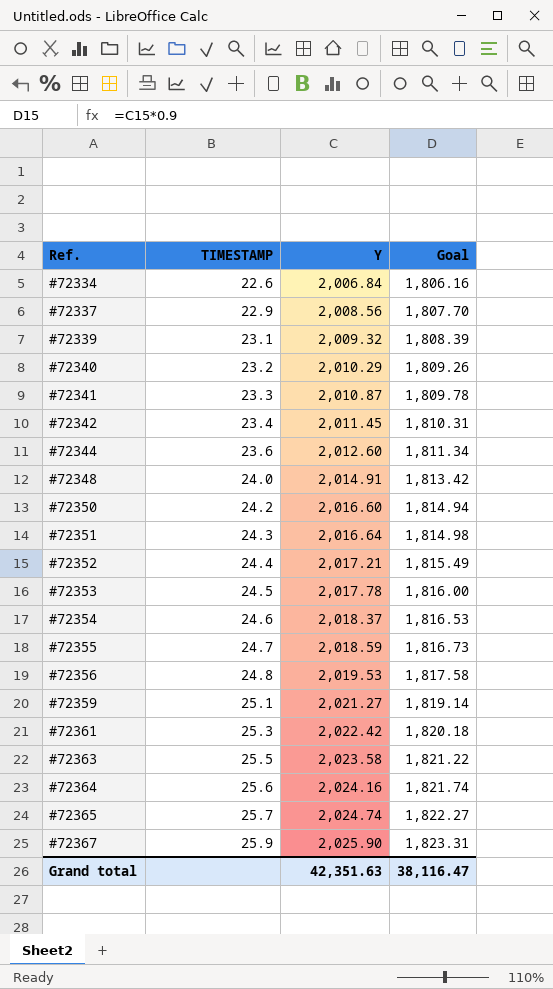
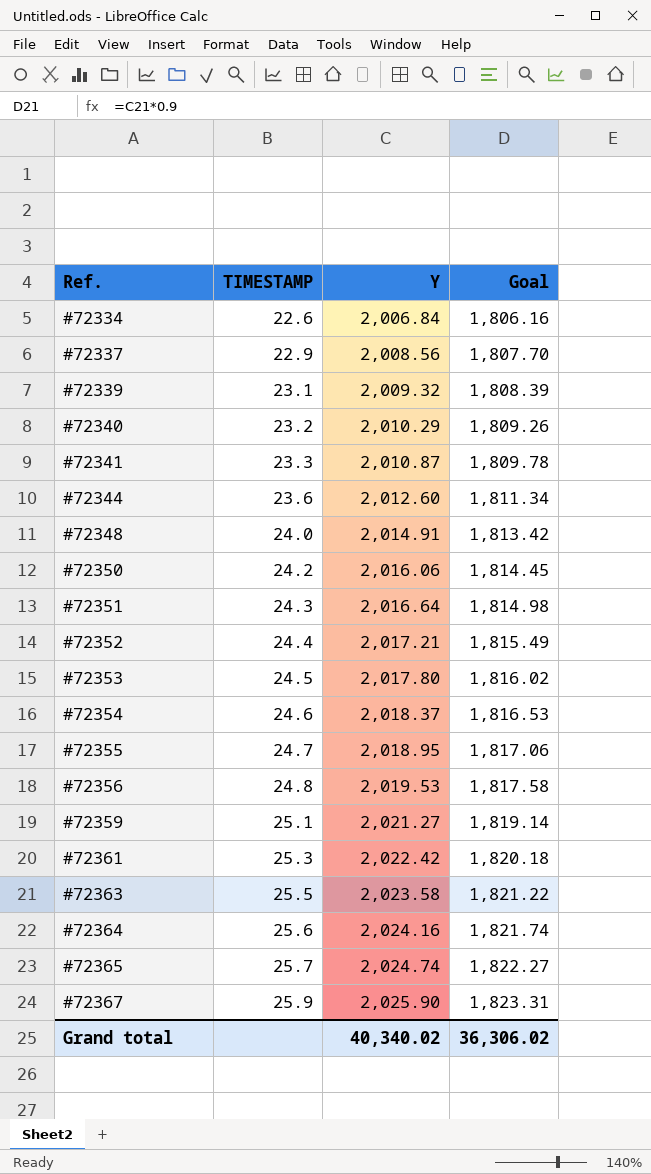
row #72342: 23.4 | 2,011.45 | 1,810.31 -> none
#72350 | Y: 2,016.60 -> 2,016.06
#72350 | Goal: 1,814.94 -> 1,814.45
#72353 | Y: 2,017.78 -> 2,017.80
#72353 | Goal: 1,816.00 -> 1,816.02
#72355 | Y: 2,018.59 -> 2,018.95
#72355 | Goal: 1,816.73 -> 1,817.06
Grand total | Y: 42,351.63 -> 40,340.02
Grand total | Goal: 38,116.47 -> 36,306.02

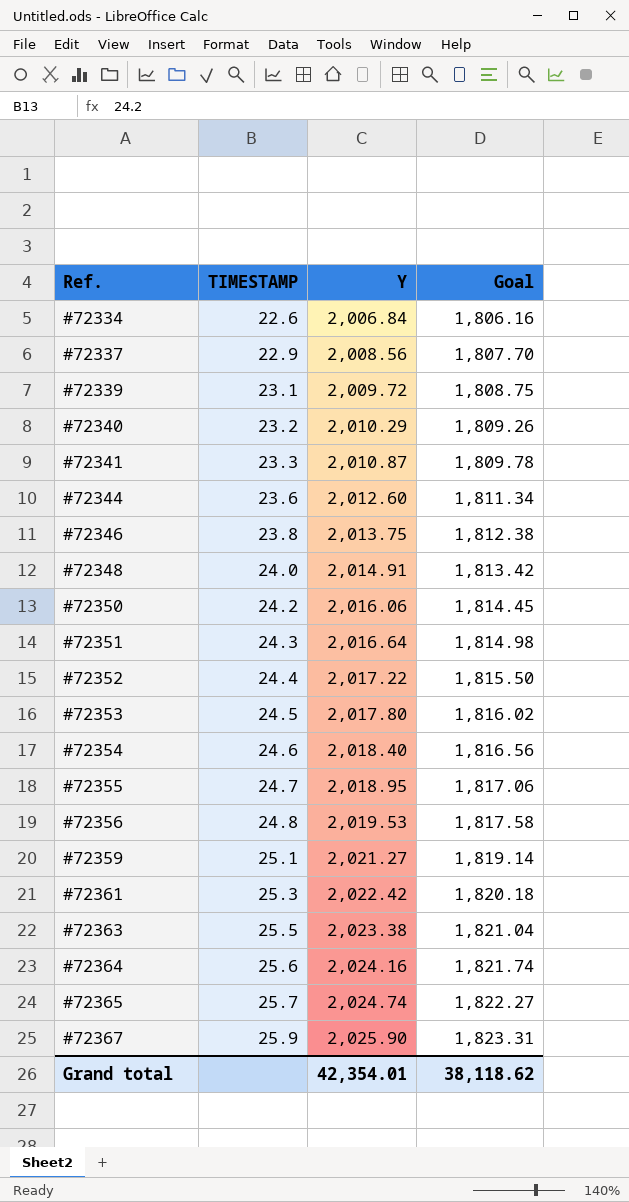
#72339 | Y: 2,009.32 -> 2,009.72
#72339 | Goal: 1,808.39 -> 1,808.75
row #72346: none -> 23.8 | 2,013.75 | 1,812.38
#72352 | Y: 2,017.21 -> 2,017.22
#72352 | Goal: 1,815.49 -> 1,815.50
#72354 | Y: 2,018.37 -> 2,018.40
#72354 | Goal: 1,816.53 -> 1,816.56
#72363 | Y: 2,023.58 -> 2,023.38
#72363 | Goal: 1,821.22 -> 1,821.04
Grand total | Y: 40,340.02 -> 42,354.01
Grand total | Goal: 36,306.02 -> 38,118.62

